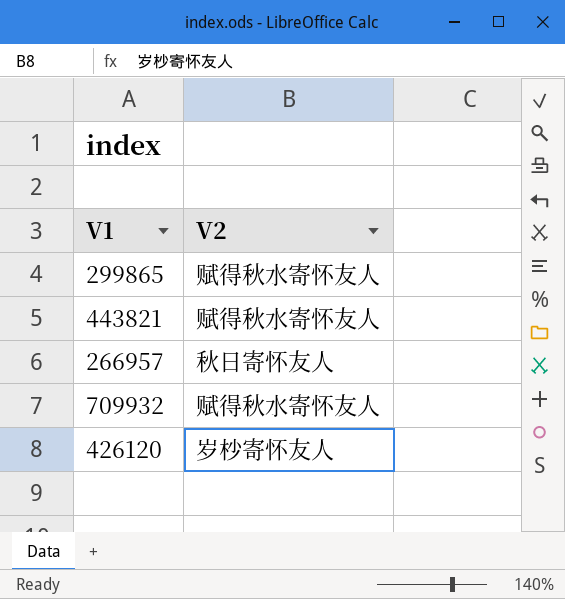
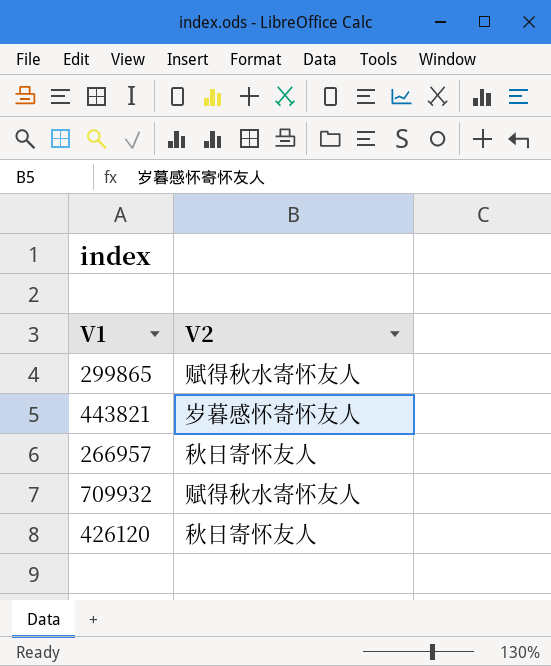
443821 | V2: 赋得秋水寄怀友人 -> 岁暮感怀寄怀友人
426120 | V2: 岁杪寄怀友人 -> 秋日寄怀友人

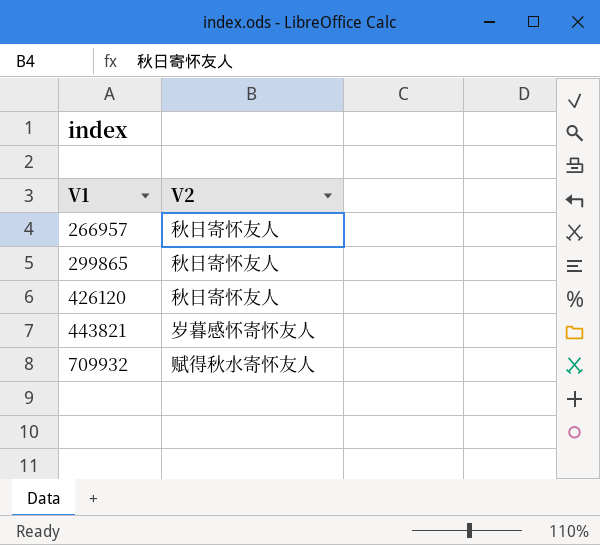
row order: none -> V1 ascending
299865 | V2: 赋得秋水寄怀友人 -> 秋日寄怀友人

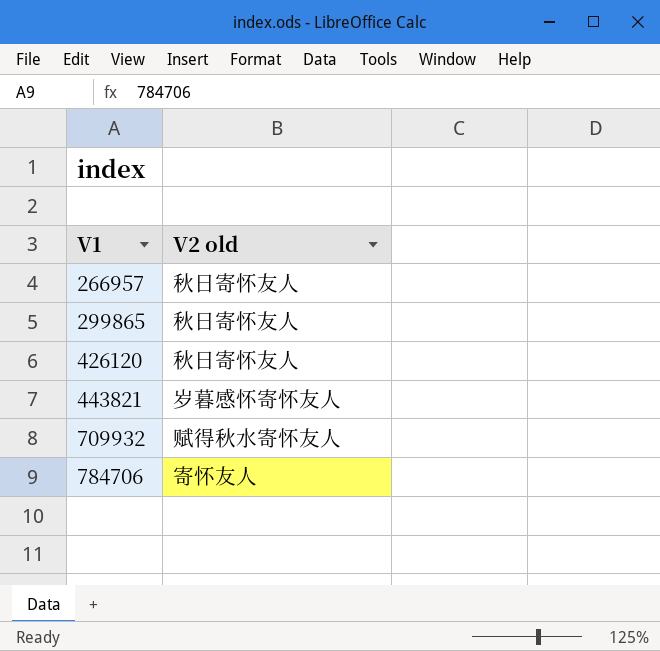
column name: V2 -> V2 old
row 784706: none -> 寄怀友人

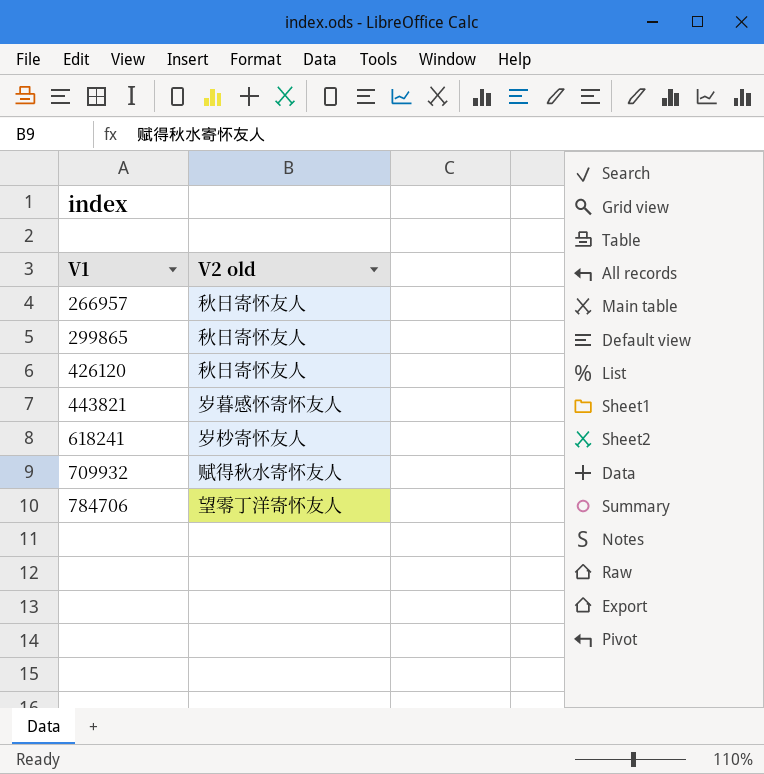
row 618241: none -> 岁杪寄怀友人
784706 | V2 old: 寄怀友人 -> 望零丁洋寄怀友人

